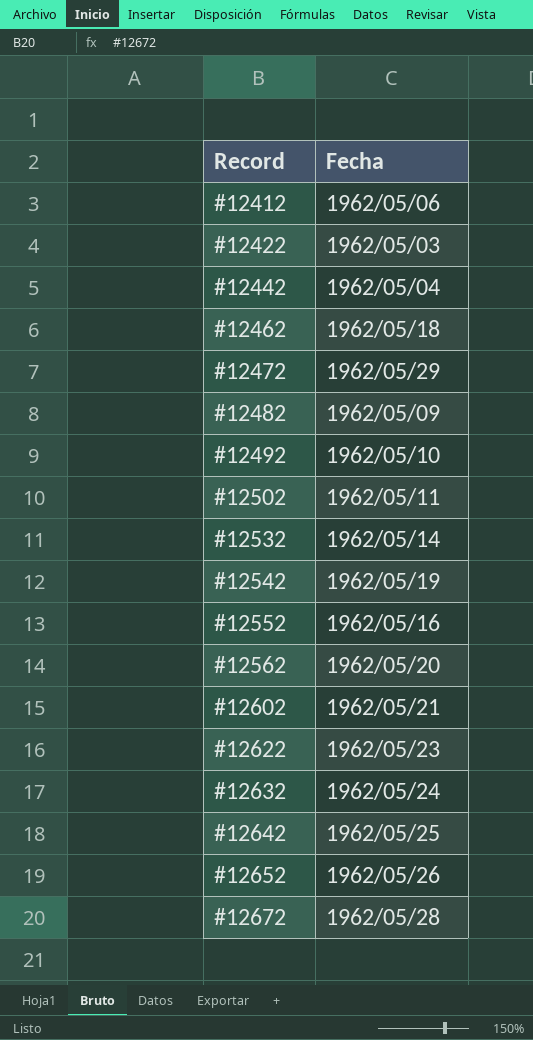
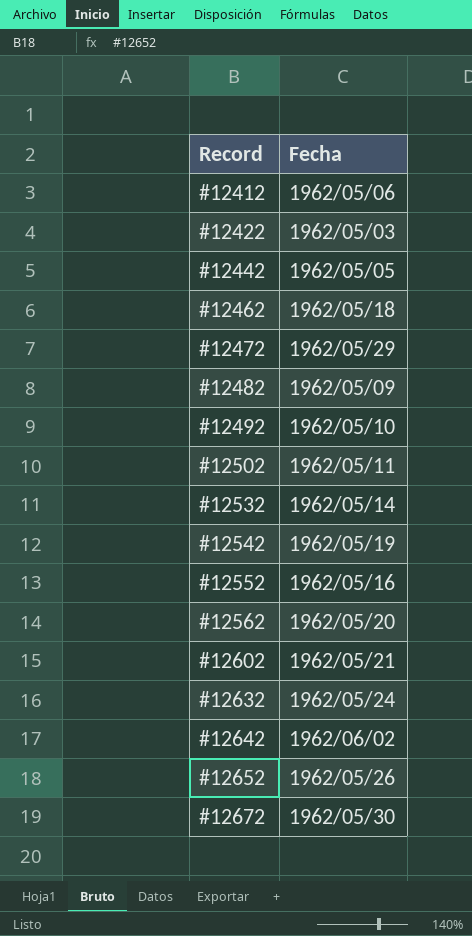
row #12622: 1962/05/23 -> none
#12442 | Fecha: 1962/05/04 -> 1962/05/05
#12642 | Fecha: 1962/05/25 -> 1962/06/02
#12672 | Fecha: 1962/05/28 -> 1962/05/30

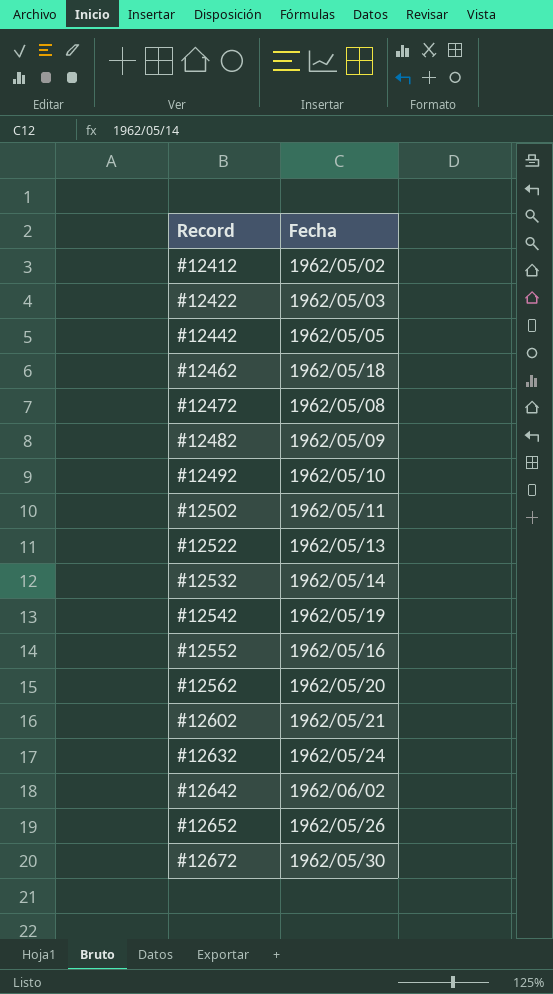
#12412 | Fecha: 1962/05/06 -> 1962/05/02
#12472 | Fecha: 1962/05/29 -> 1962/05/08
row #12522: none -> 1962/05/13

